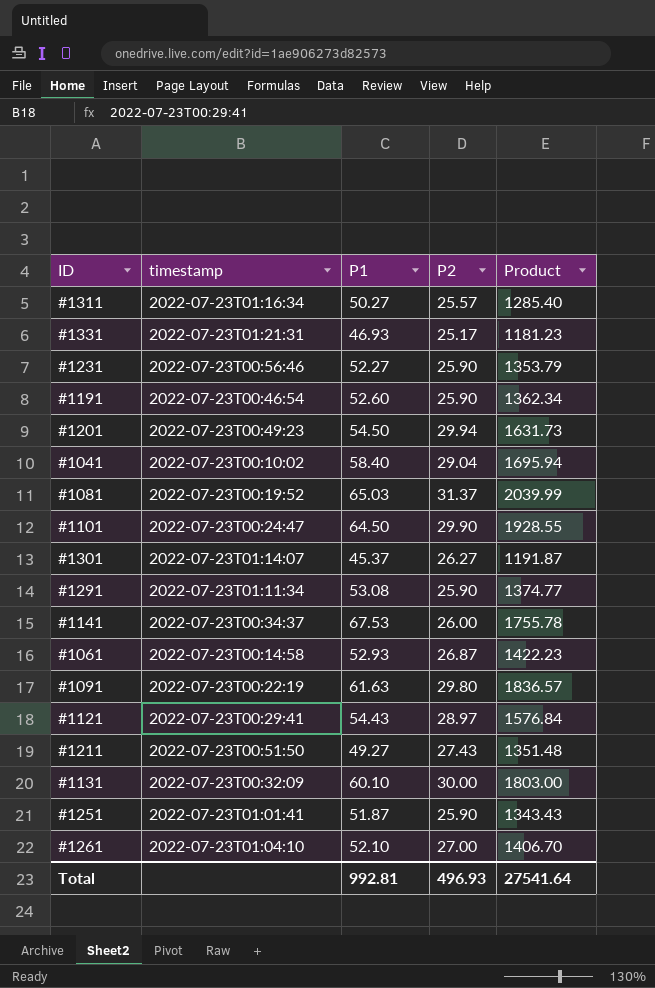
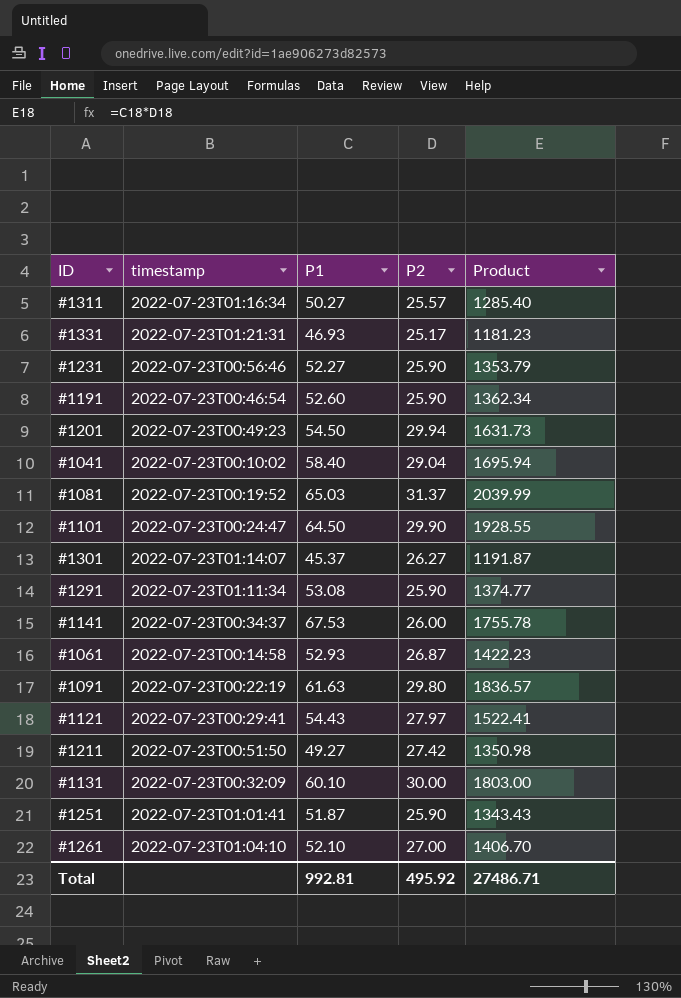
#1121 | P2: 28.97 -> 27.97
#1121 | Product: 1576.84 -> 1522.41
#1211 | P2: 27.43 -> 27.42
#1211 | Product: 1351.48 -> 1350.98
Total | P2: 496.93 -> 495.92
Total | Product: 27541.64 -> 27486.71

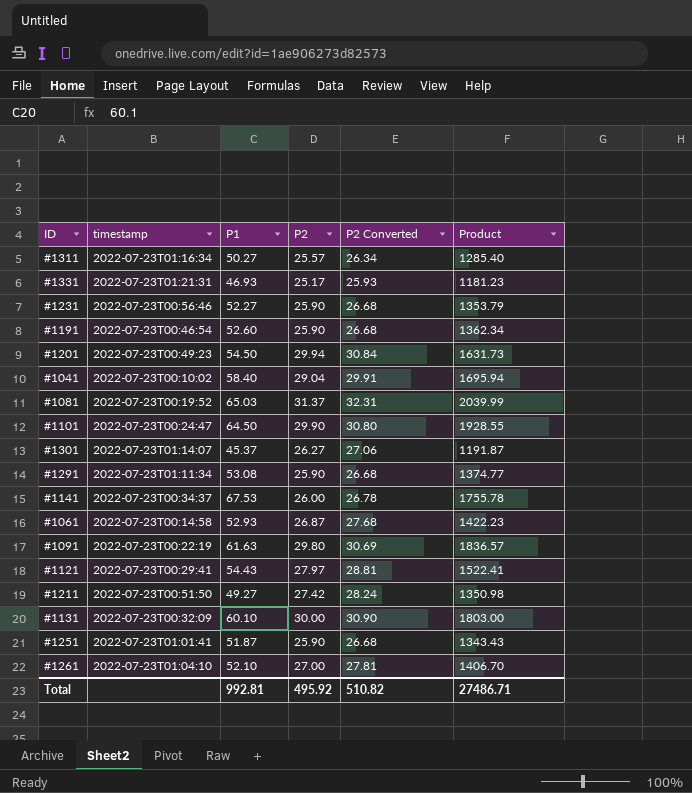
column P2 Converted | formula: none -> [P2] * 1.03

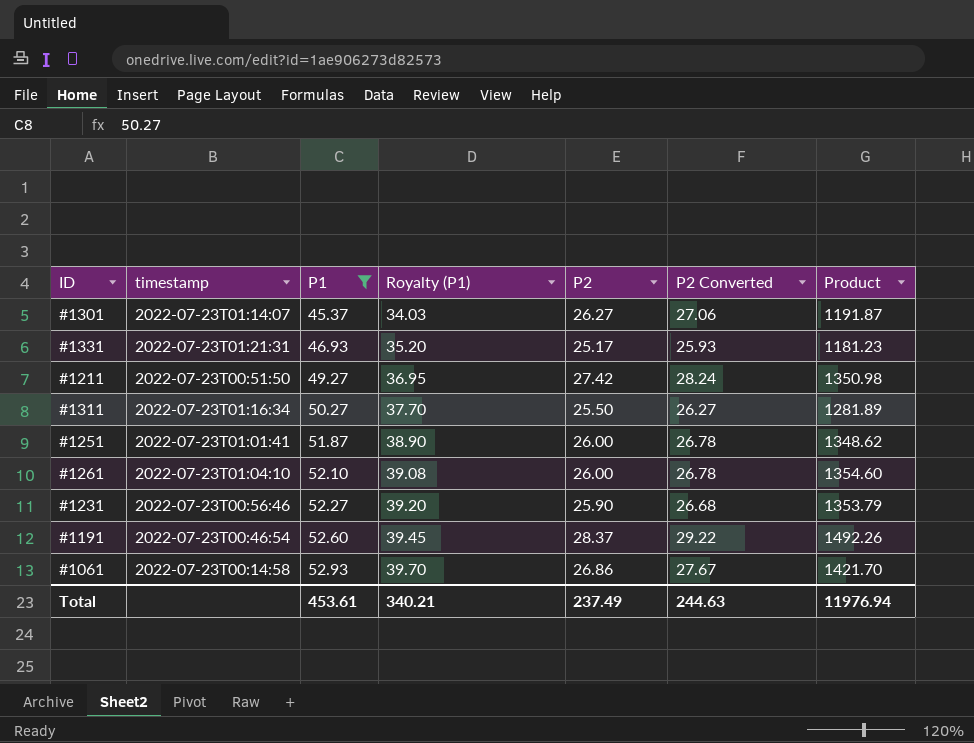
filter: none -> P1 <= 52.93
row order: none -> P1 ascending
column Royalty (P1) | formula: none -> [P1] * 0.75
#1311 | P2: 25.57 -> 25.50
#1311 | P2 Converted: 26.34 -> 26.27
#1311 | Product: 1285.40 -> 1281.89
#1251 | P2: 25.90 -> 26.00
#1251 | P2 Converted: 26.68 -> 26.78
#1251 | Product: 1343.43 -> 1348.62
#1261 | P2: 27.00 -> 26.00
#1261 | P2 Converted: 27.81 -> 26.78
#1261 | Product: 1406.70 -> 1354.60
#1191 | P2: 25.90 -> 28.37
#1191 | P2 Converted: 26.68 -> 29.22
#1191 | Product: 1362.34 -> 1492.26
#1061 | P2: 26.87 -> 26.86
#1061 | P2 Converted: 27.68 -> 27.67
#1061 | Product: 1422.23 -> 1421.70
Total | P1: 992.81 -> 453.61
Total | P2: 495.92 -> 237.49
Total | P2 Converted: 510.82 -> 244.63
Total | Product: 27486.71 -> 11976.94

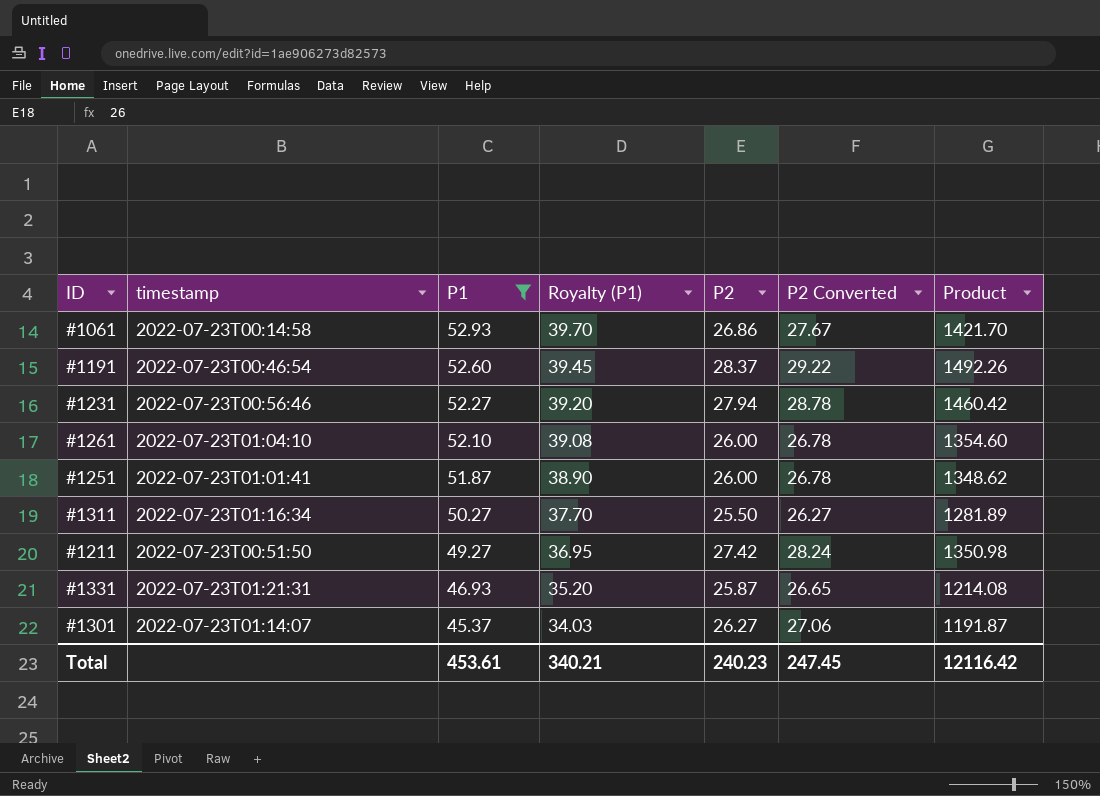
row order: P1 ascending -> P1 descending
#1231 | P2: 25.90 -> 27.94
#1231 | P2 Converted: 26.68 -> 28.78
#1231 | Product: 1353.79 -> 1460.42
#1331 | P2: 25.17 -> 25.87
#1331 | P2 Converted: 25.93 -> 26.65
#1331 | Product: 1181.23 -> 1214.08
Total | P2: 237.49 -> 240.23
Total | P2 Converted: 244.63 -> 247.45
Total | Product: 11976.94 -> 12116.42

